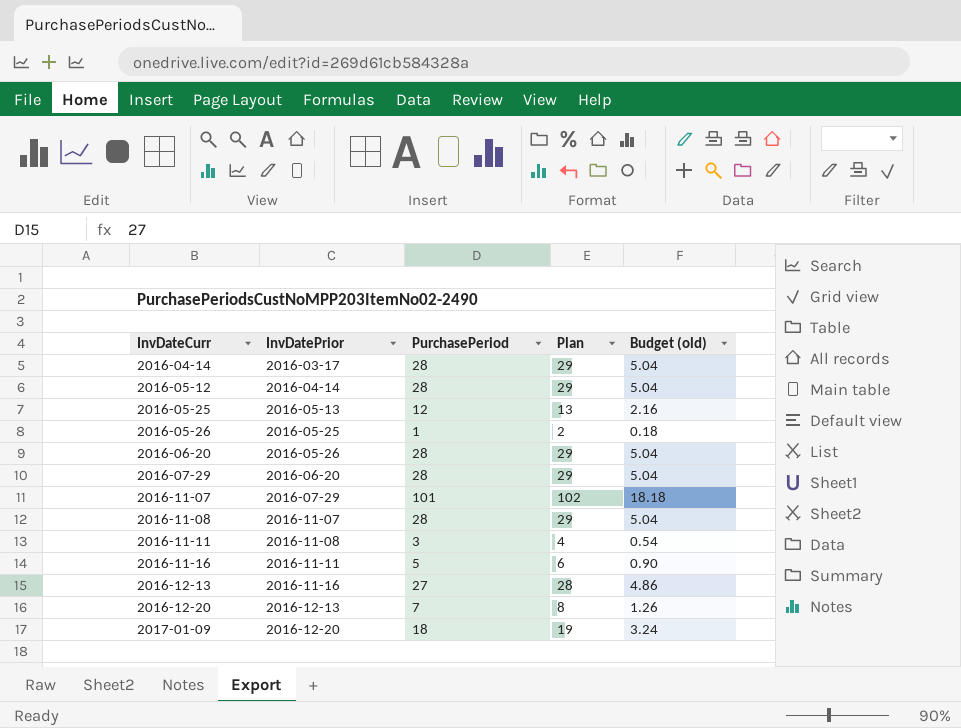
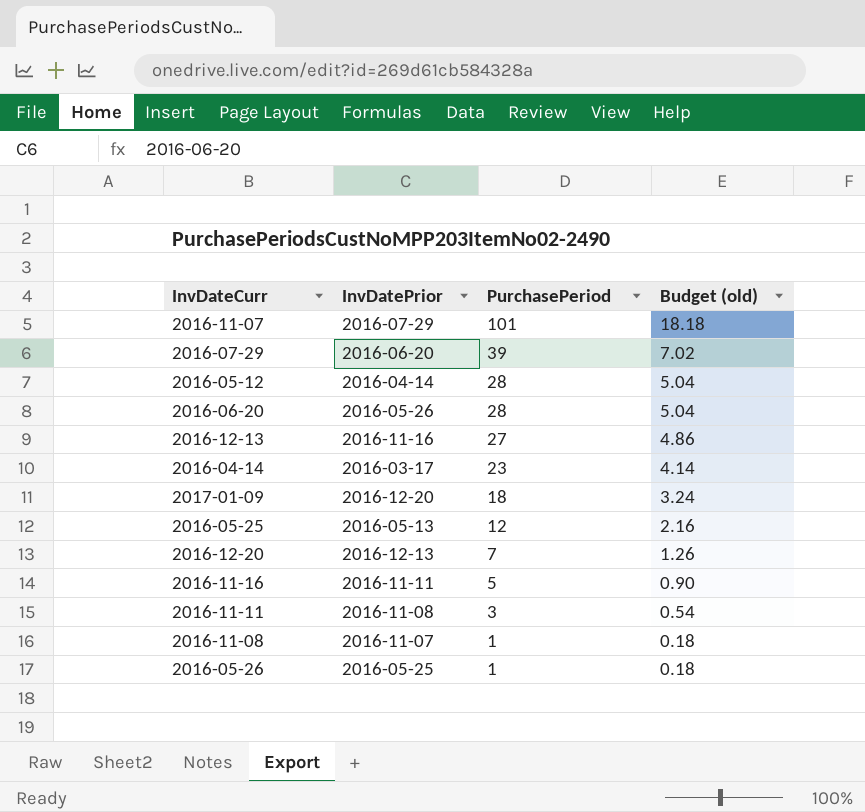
row order: InvDateCurr ascending -> PurchasePeriod descending
column Plan | formula: [PurchasePeriod] + 1 -> none
2016-07-29 | PurchasePeriod: 28 -> 39
2016-07-29 | Budget (old): 5.04 -> 7.02
2016-04-14 | PurchasePeriod: 28 -> 23
2016-04-14 | Budget (old): 5.04 -> 4.14
2016-11-08 | PurchasePeriod: 28 -> 1
2016-11-08 | Budget (old): 5.04 -> 0.18

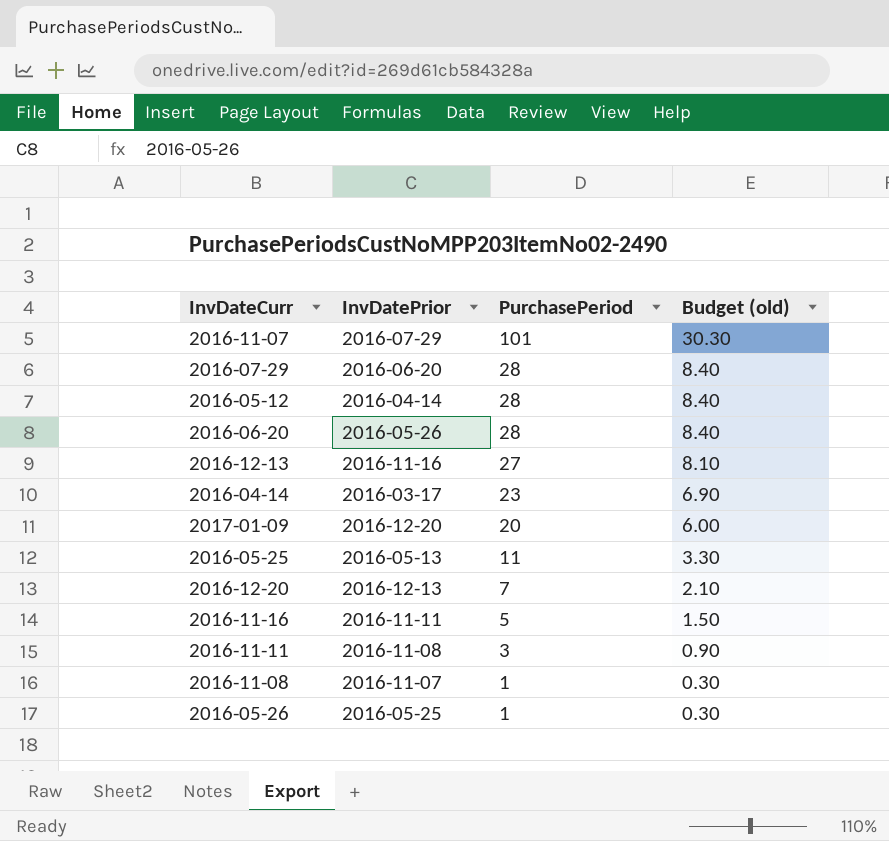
column Budget (old) | formula: [PurchasePeriod] * 0.18 -> [PurchasePeriod] * 0.3
2016-07-29 | PurchasePeriod: 39 -> 28
2017-01-09 | PurchasePeriod: 18 -> 20
2016-05-25 | PurchasePeriod: 12 -> 11

